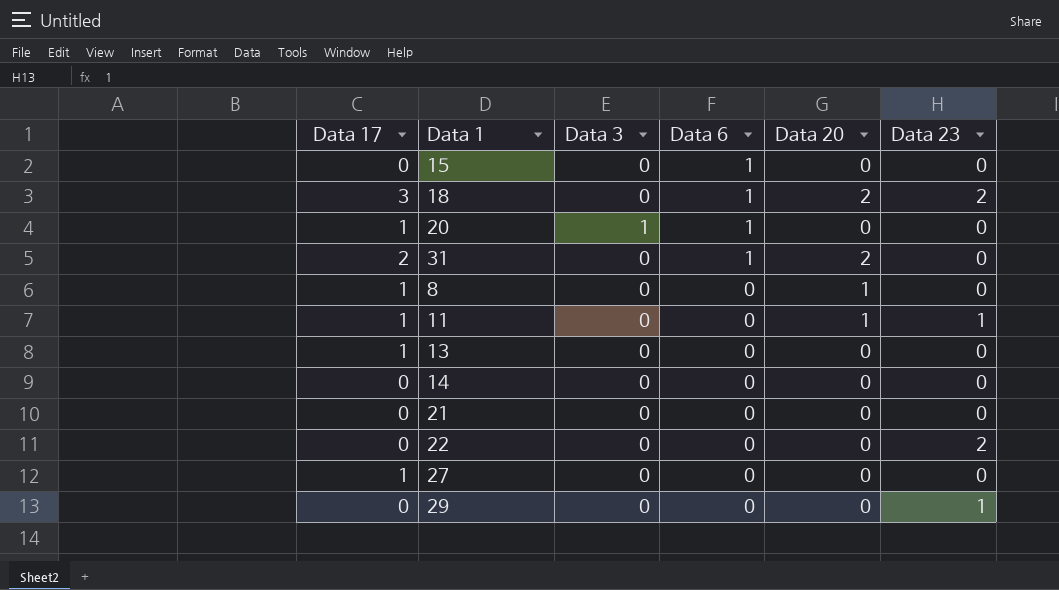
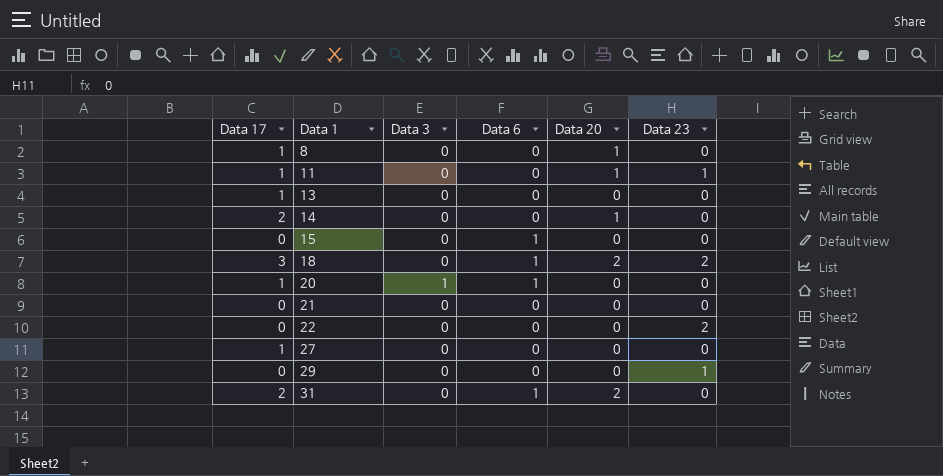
row order: Data 6 descending -> Data 1 ascending
14 | Data 17: 0 -> 2
14 | Data 20: 0 -> 1

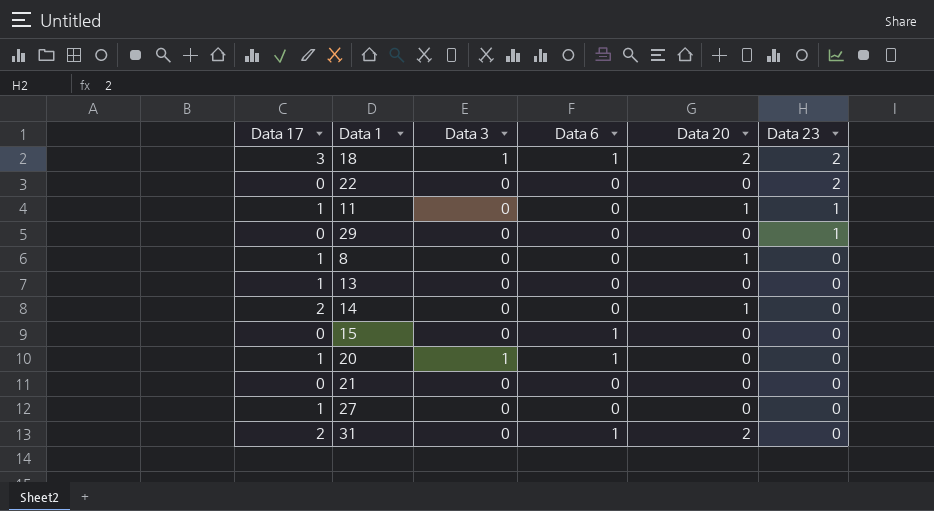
row order: Data 1 ascending -> Data 23 descending
18 | Data 3: 0 -> 1

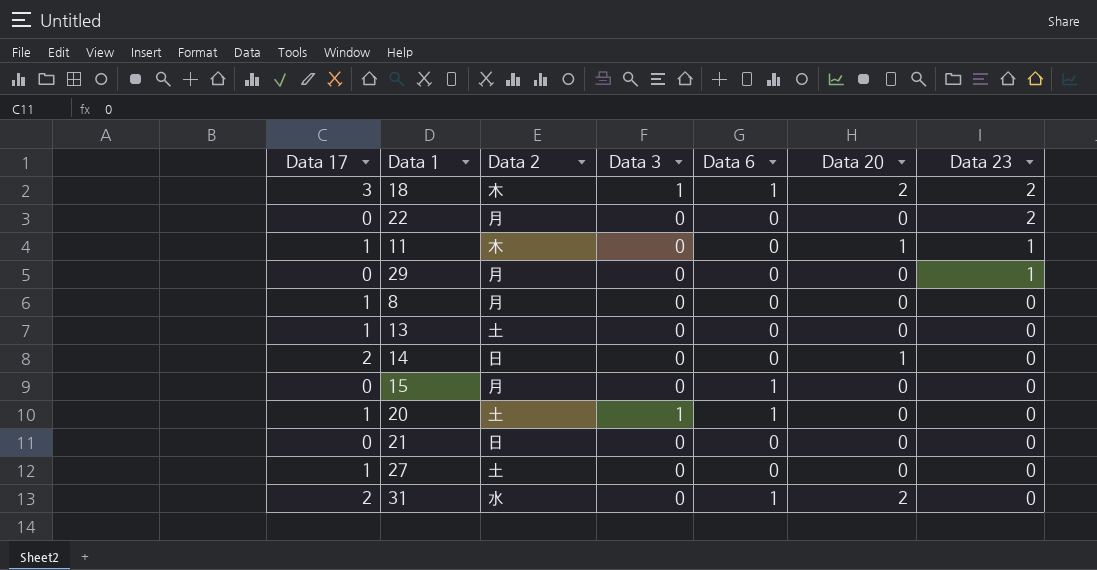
column Data 2 | position: none -> 3
8 | Data 20: 1 -> 0

